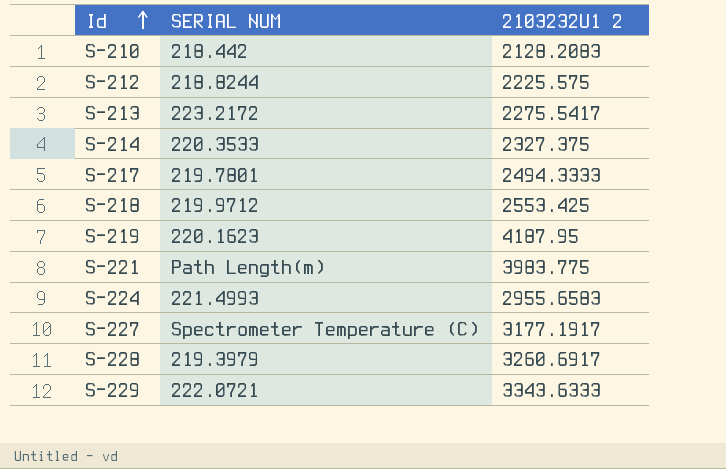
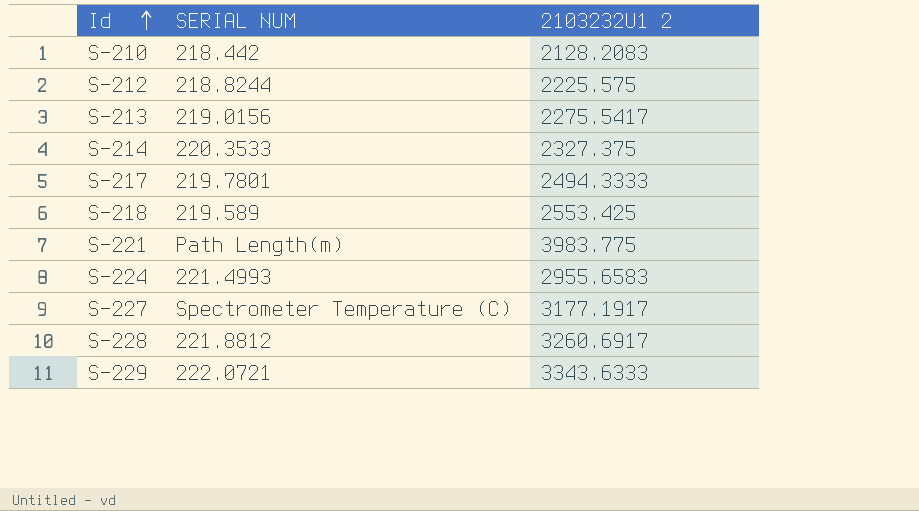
row S-219: 220.1623 | 4187.95 -> none
S-213 | SERIAL NUM: 223.2172 -> 219.0156
S-218 | SERIAL NUM: 219.9712 -> 219.589
S-228 | SERIAL NUM: 219.3979 -> 221.8812

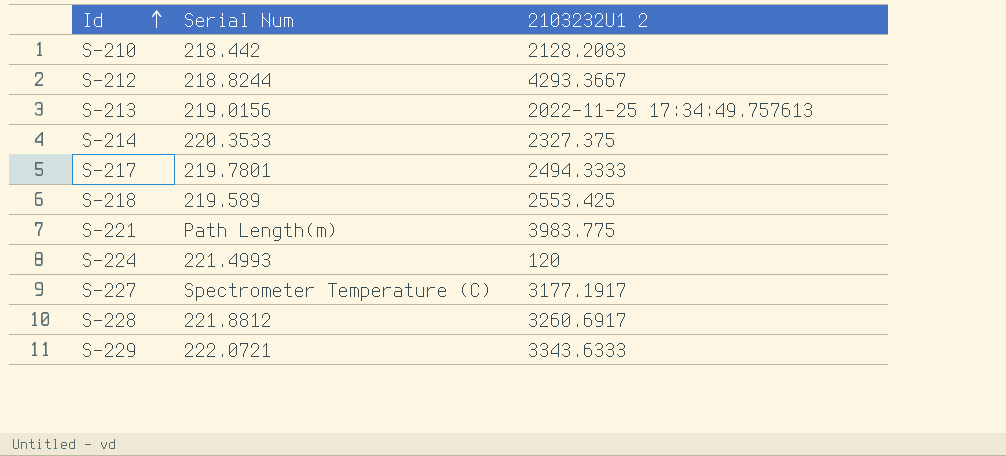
column name: SERIAL NUM -> Serial Num
S-212 | 2103232U1 2: 2225.575 -> 4293.3667
S-213 | 2103232U1 2: 2275.5417 -> 2022-11-25 17:34:49.757613
S-224 | 2103232U1 2: 2955.6583 -> 120

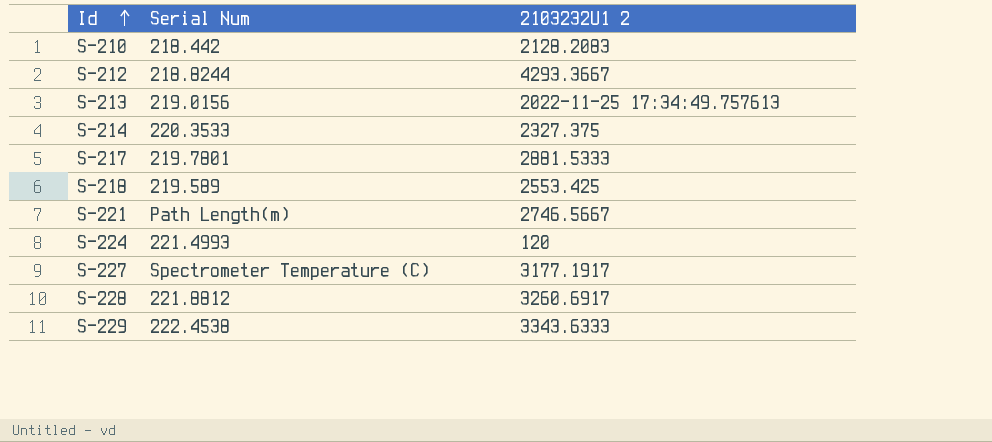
S-217 | 2103232U1 2: 2494.3333 -> 2881.5333
S-221 | 2103232U1 2: 3983.775 -> 2746.5667
S-229 | Serial Num: 222.0721 -> 222.4538

